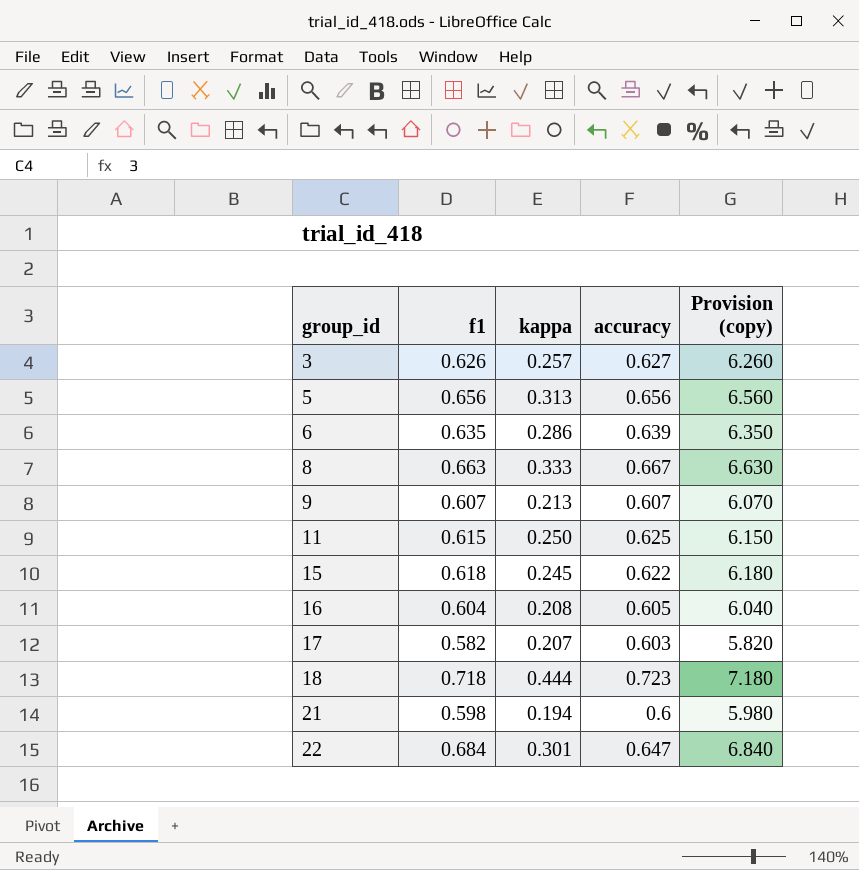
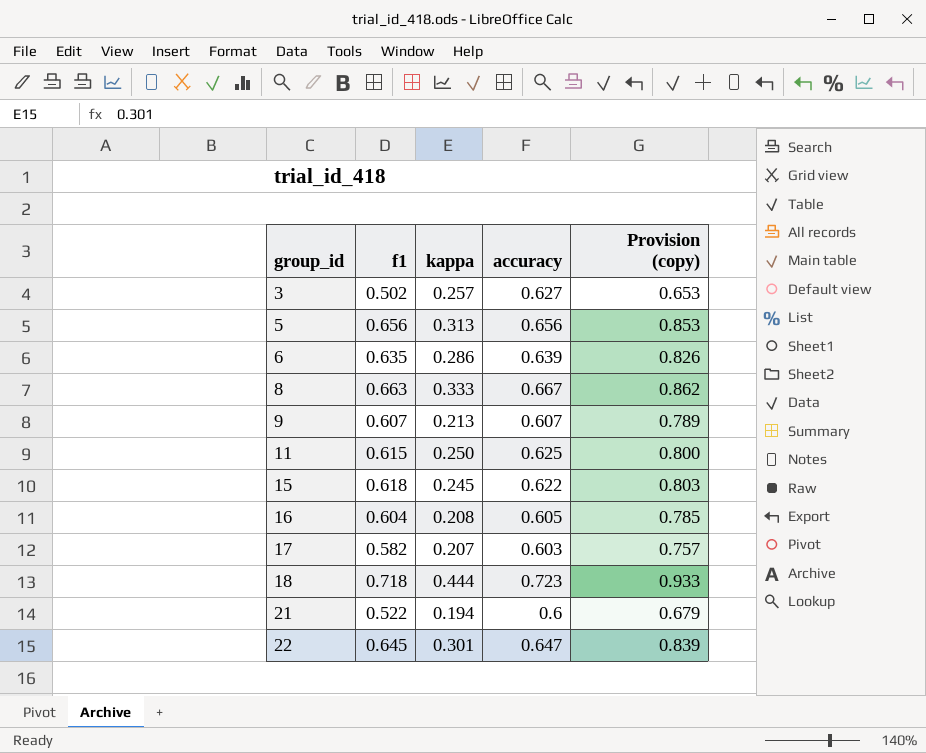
column Provision (copy) | formula: [f1] * 10 -> [f1] * 1.3
3 | f1: 0.626 -> 0.502
21 | f1: 0.598 -> 0.522
22 | f1: 0.684 -> 0.645

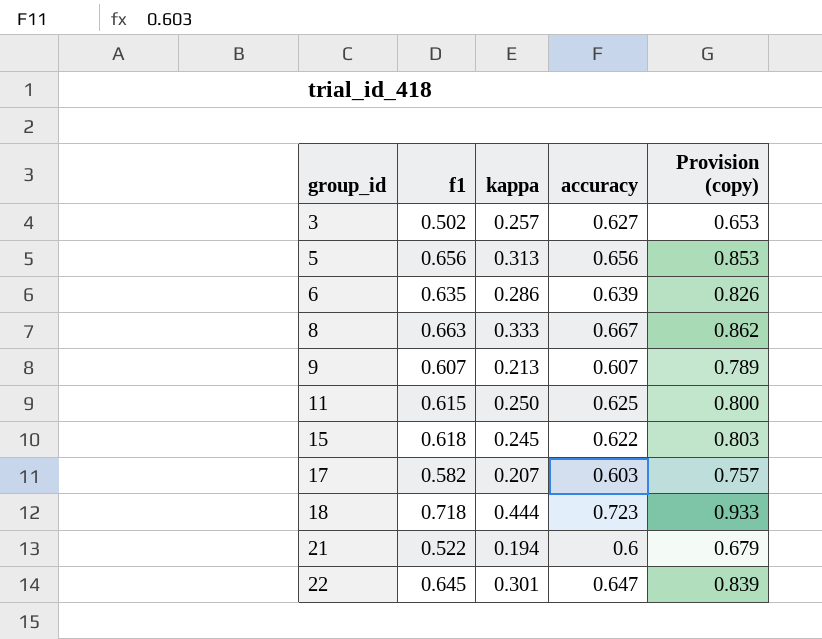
row 16: 0.604 | 0.208 | 0.605 | 0.785 -> none

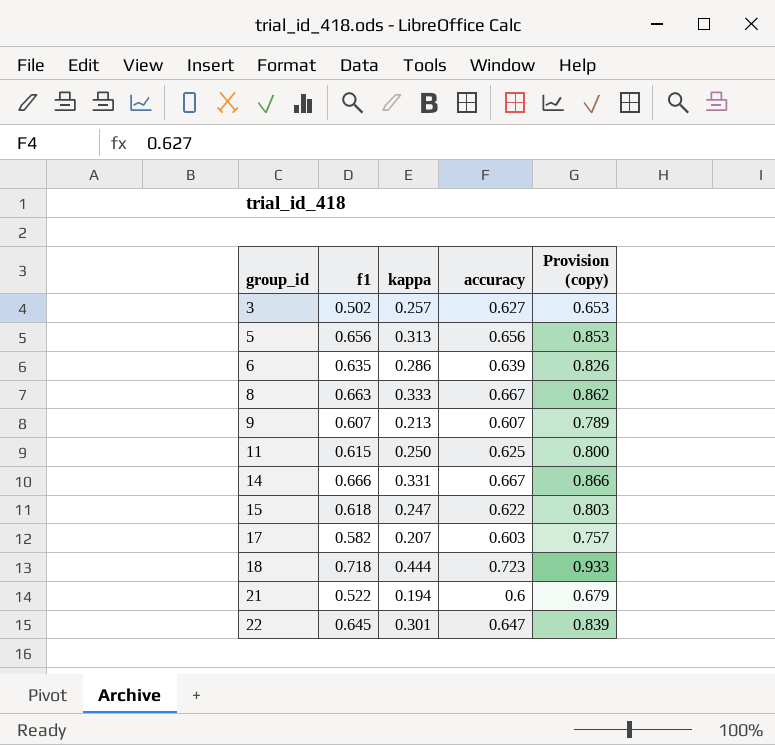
row 14: none -> 0.666 | 0.331 | 0.667 | 0.866
15 | kappa: 0.245 -> 0.247

